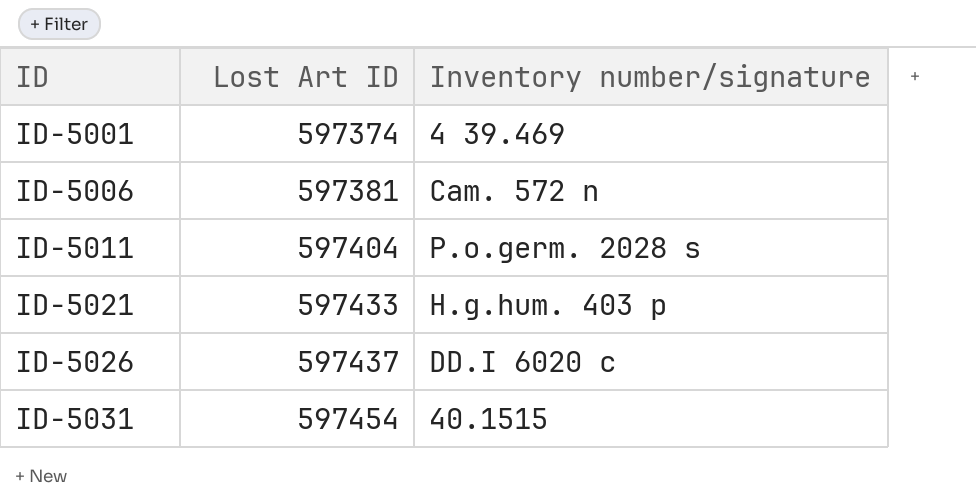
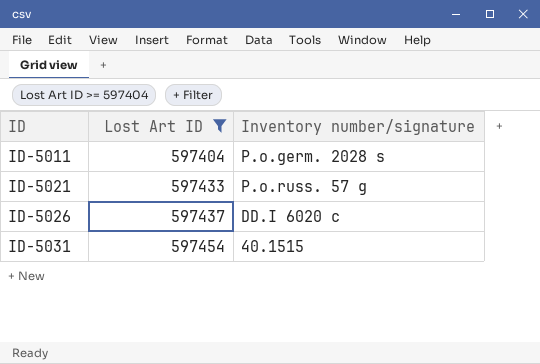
filter: none -> Lost Art ID >= 597404
ID-5021 | Inventory number/signature: H.g.hum. 403 p -> P.o.russ. 57 g

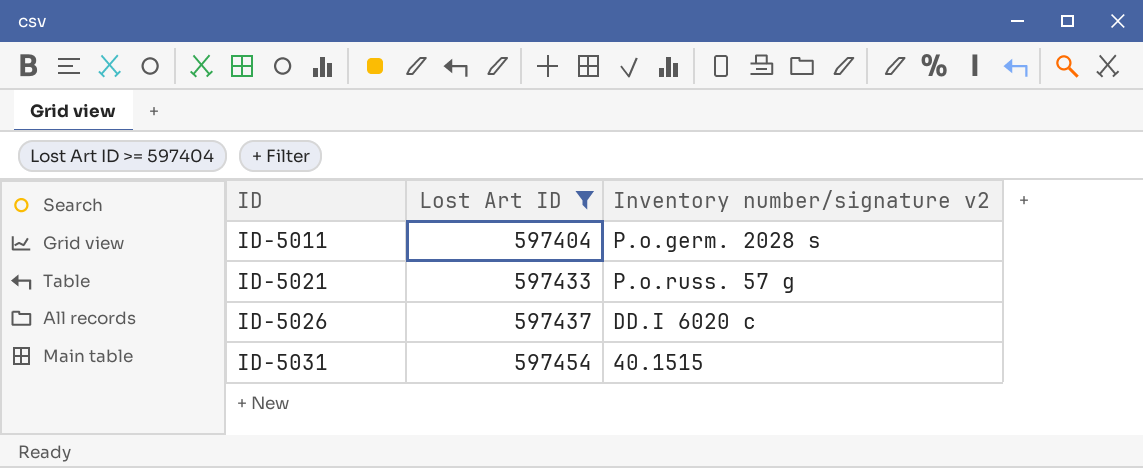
column name: Inventory number/signature -> Inventory number/signature v2

